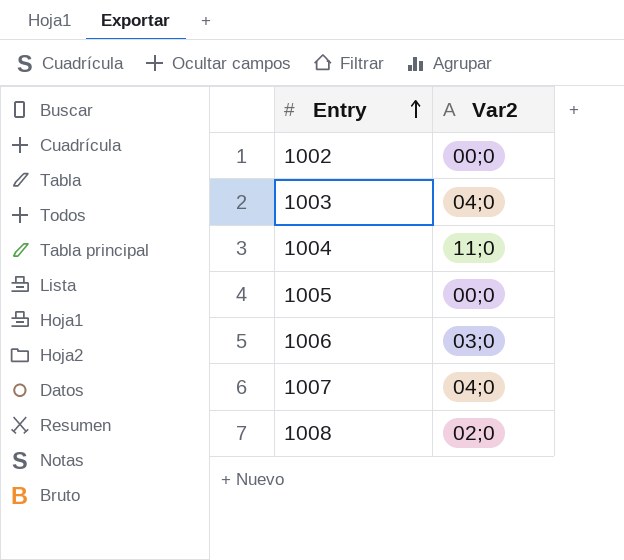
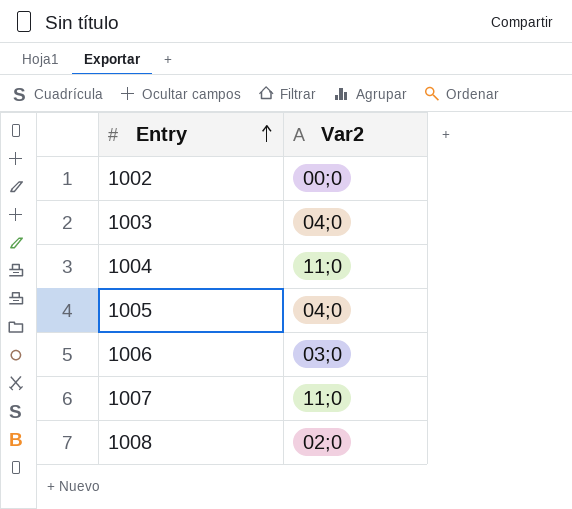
1005 | Var2: 00;0 -> 04;0
1007 | Var2: 04;0 -> 11;0

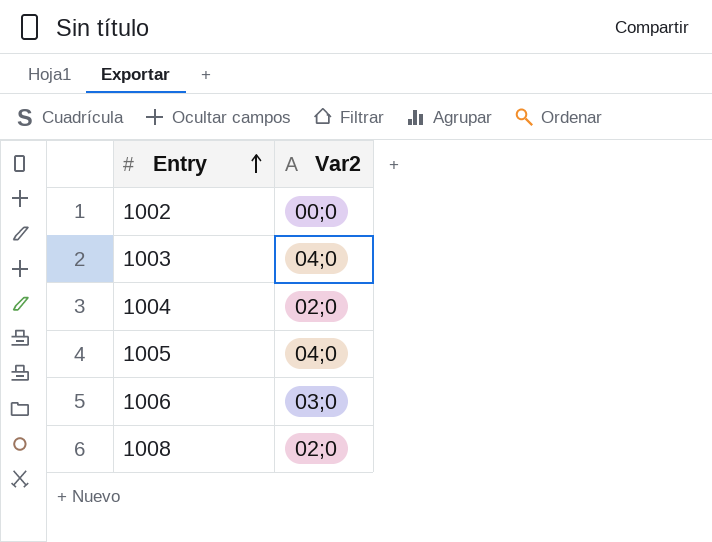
row 1007: 11;0 -> none
1004 | Var2: 11;0 -> 02;0

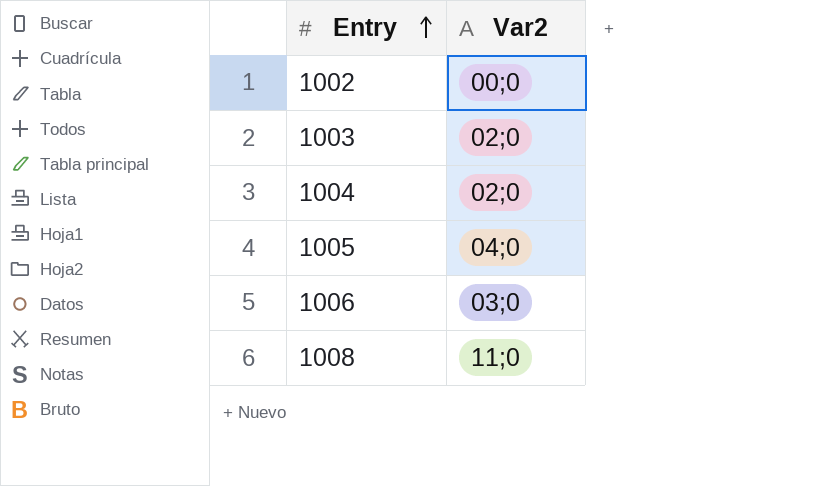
1003 | Var2: 04;0 -> 02;0
1008 | Var2: 02;0 -> 11;0

